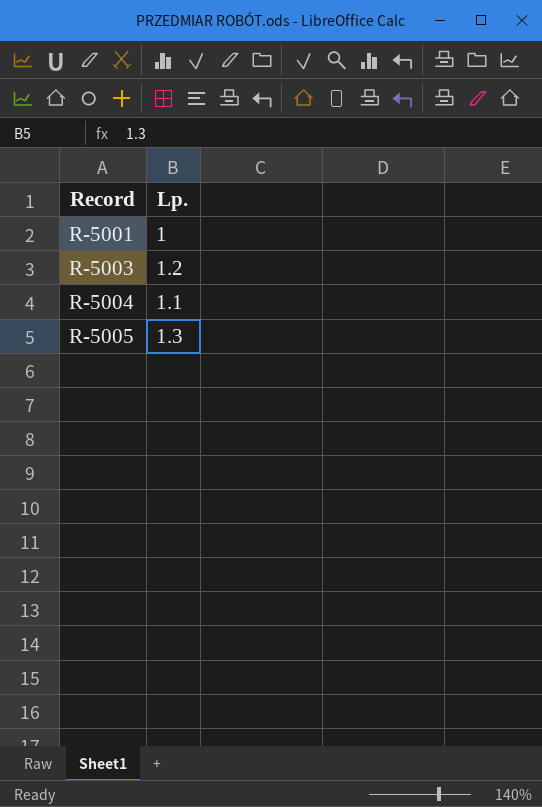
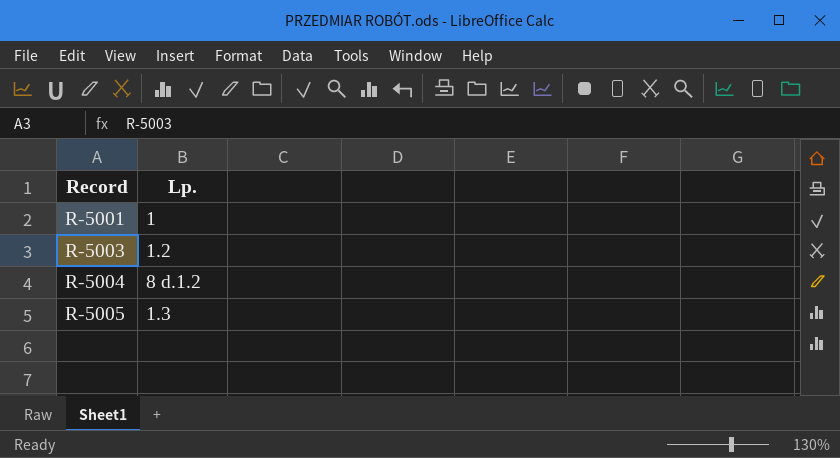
R-5004 | Lp.: 1.1 -> 8 d.1.2

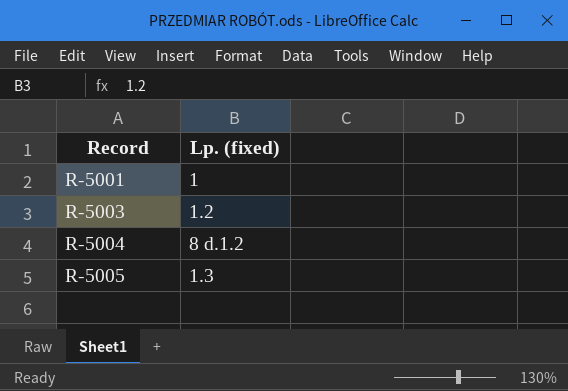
column name: Lp. -> Lp. (fixed)

